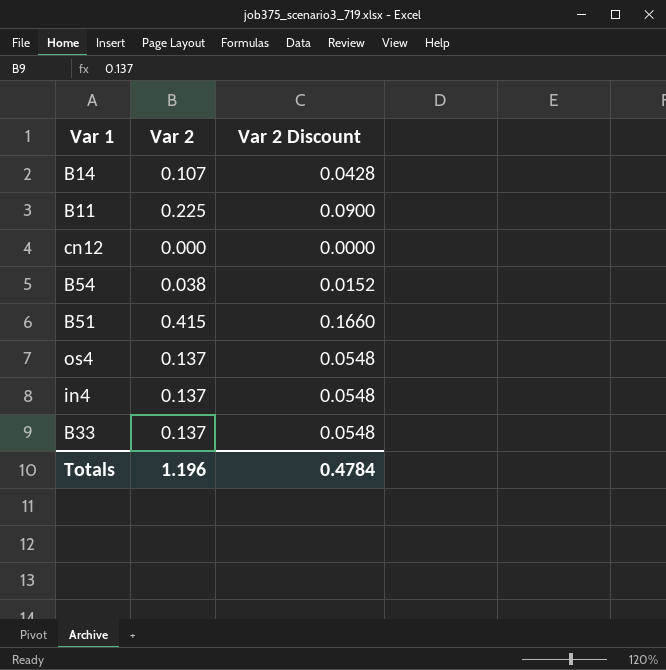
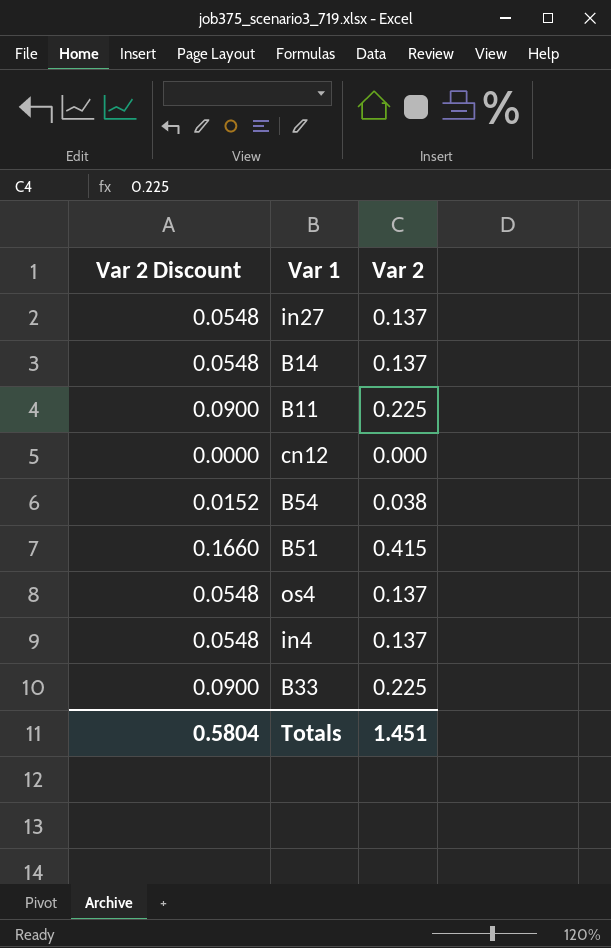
column Var 2 Discount | position: 3 -> 1
row in27: none -> 0.0548 | 0.137
B14 | Var 2 Discount: 0.0428 -> 0.0548
B14 | Var 2: 0.107 -> 0.137
B33 | Var 2 Discount: 0.0548 -> 0.0900
B33 | Var 2: 0.137 -> 0.225
Totals | Var 2 Discount: 0.4784 -> 0.5804
Totals | Var 2: 1.196 -> 1.451

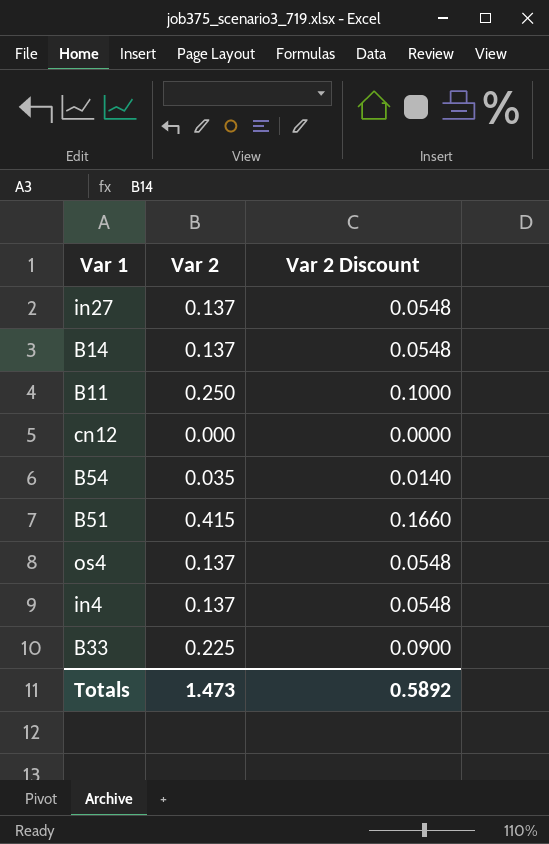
column Var 2 Discount | position: 1 -> 3
B11 | Var 2: 0.225 -> 0.250
B11 | Var 2 Discount: 0.0900 -> 0.1000
B54 | Var 2: 0.038 -> 0.035
B54 | Var 2 Discount: 0.0152 -> 0.0140
Totals | Var 2: 1.451 -> 1.473
Totals | Var 2 Discount: 0.5804 -> 0.5892

